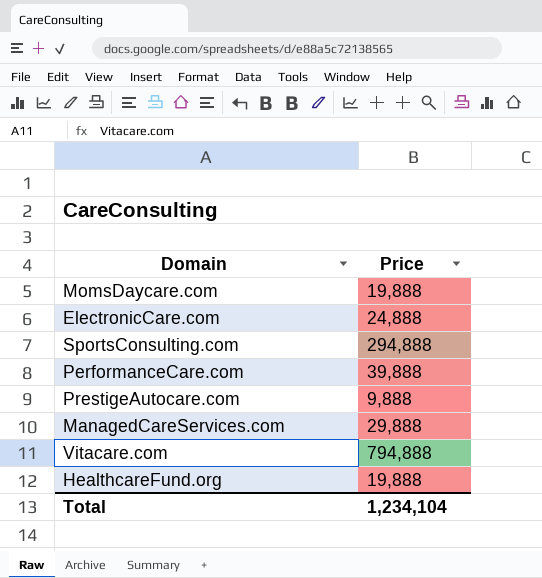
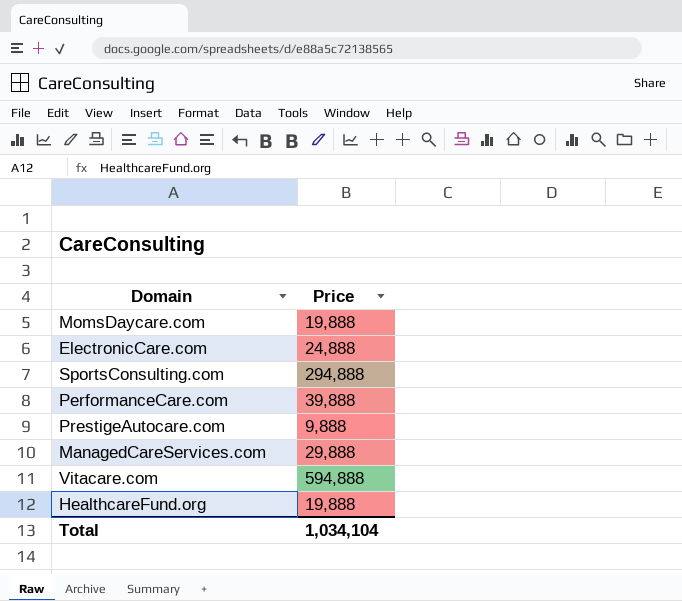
Vitacare.com | Price: 794,888 -> 594,888
Total | Price: 1,234,104 -> 1,034,104

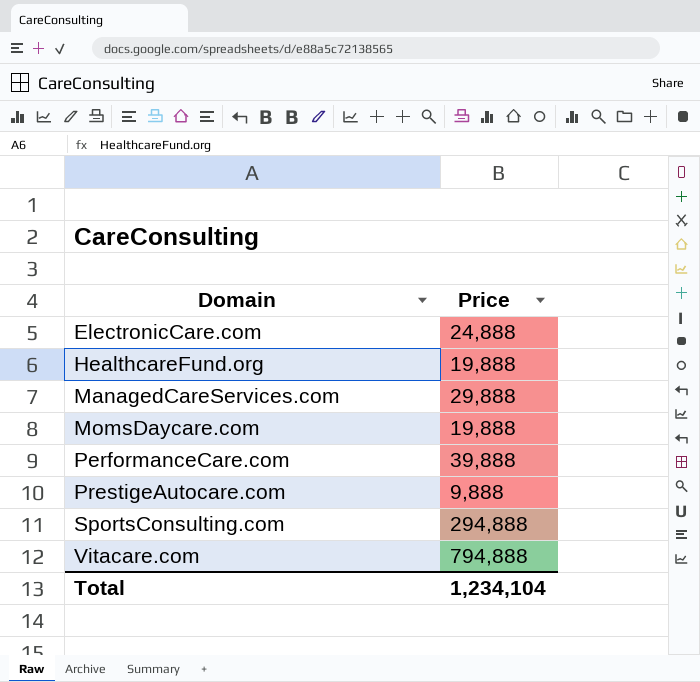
row order: none -> Domain ascending
Vitacare.com | Price: 594,888 -> 794,888
Total | Price: 1,034,104 -> 1,234,104

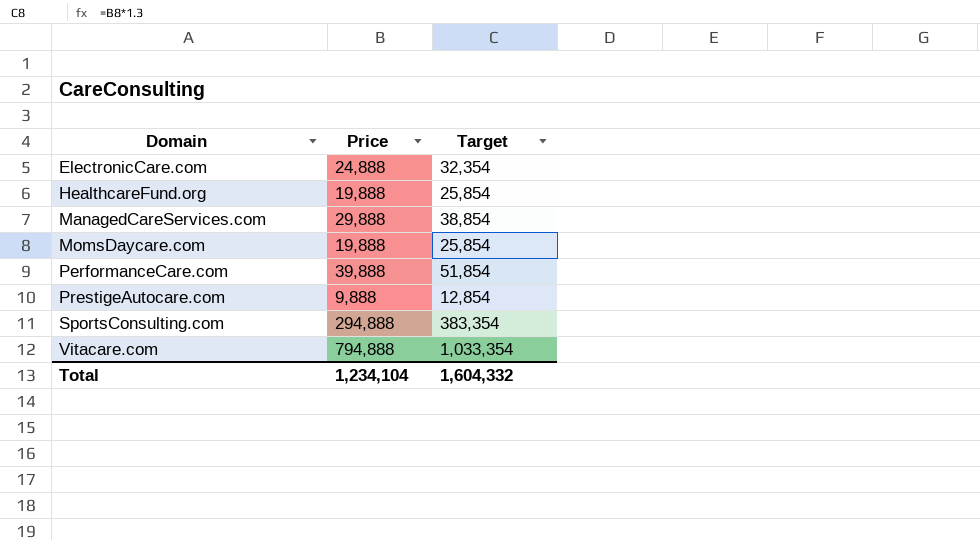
column Target | formula: none -> [Price] * 1.3

